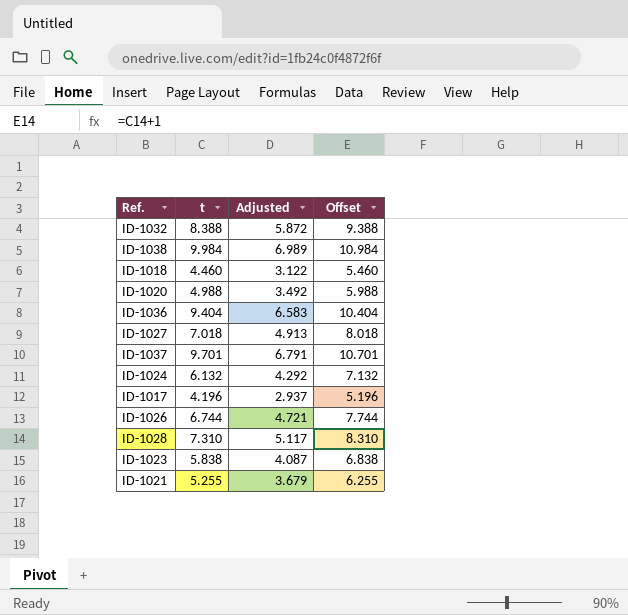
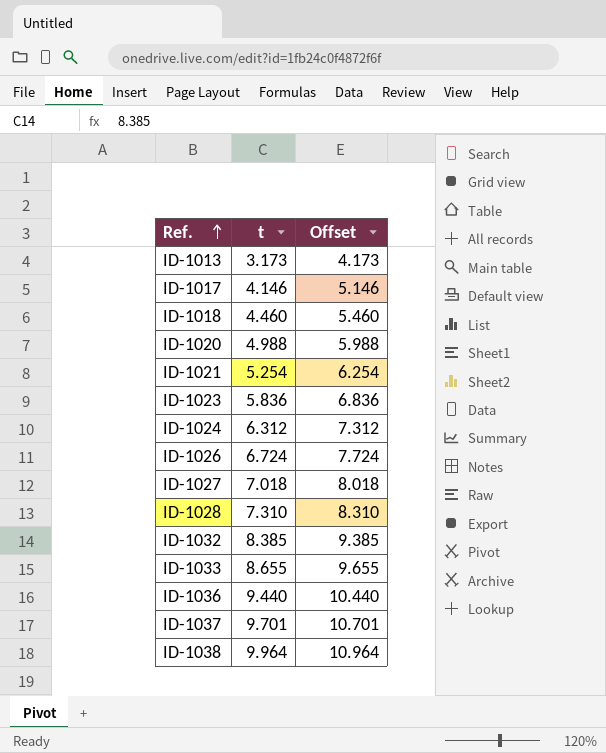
row order: none -> Ref. ascending
column Adjusted | formula: [t] * 0.7 -> none
row ID-1013: none -> 3.173 | 4.173
ID-1017 | t: 4.196 -> 4.146
ID-1017 | Offset: 5.196 -> 5.146
ID-1021 | t: 5.255 -> 5.254
ID-1021 | Offset: 6.255 -> 6.254
ID-1023 | t: 5.838 -> 5.836
ID-1023 | Offset: 6.838 -> 6.836
ID-1024 | t: 6.132 -> 6.312
ID-1024 | Offset: 7.132 -> 7.312
ID-1026 | t: 6.744 -> 6.724
ID-1026 | Offset: 7.744 -> 7.724
ID-1032 | t: 8.388 -> 8.385
ID-1032 | Offset: 9.388 -> 9.385
row ID-1033: none -> 8.655 | 9.655
ID-1036 | t: 9.404 -> 9.440
ID-1036 | Offset: 10.404 -> 10.440
ID-1038 | t: 9.984 -> 9.964
ID-1038 | Offset: 10.984 -> 10.964

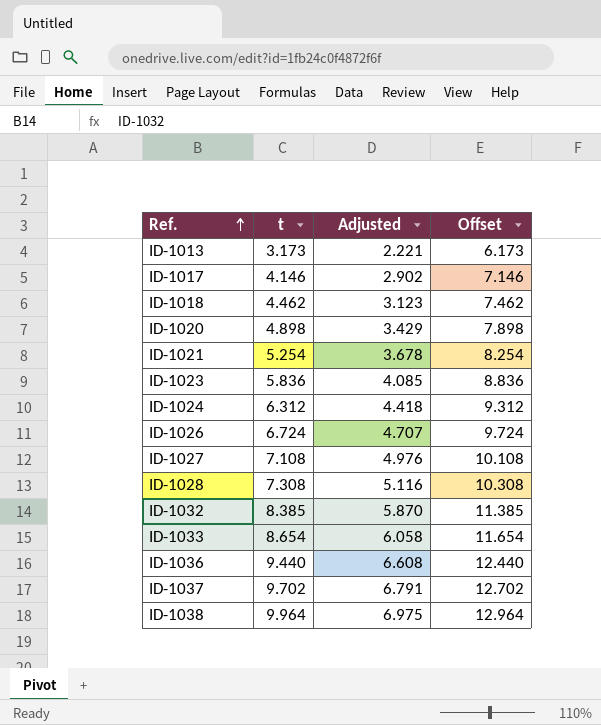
column Adjusted | formula: none -> [t] * 0.7
column Offset | formula: [t] + 1 -> [t] + 3
ID-1018 | t: 4.460 -> 4.462
ID-1020 | t: 4.988 -> 4.898
ID-1027 | t: 7.018 -> 7.108
ID-1028 | t: 7.310 -> 7.308
ID-1033 | t: 8.655 -> 8.654
ID-1037 | t: 9.701 -> 9.702

